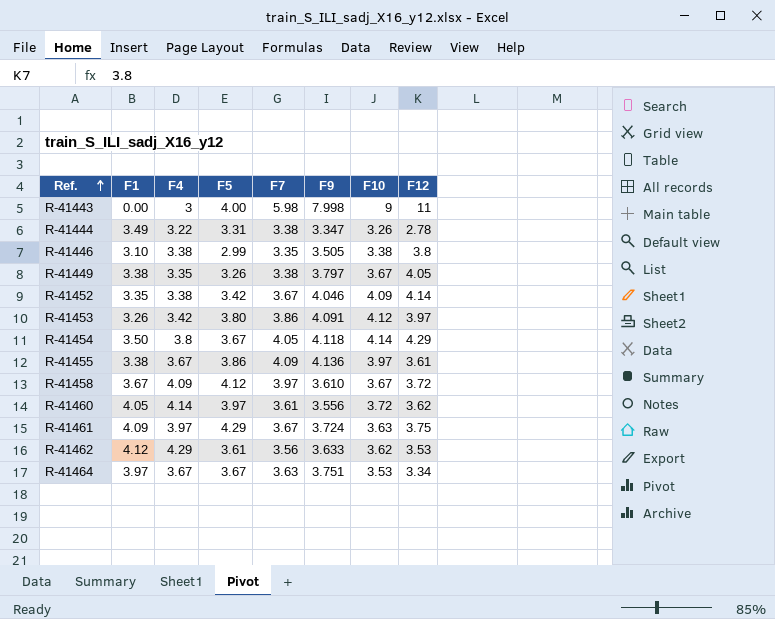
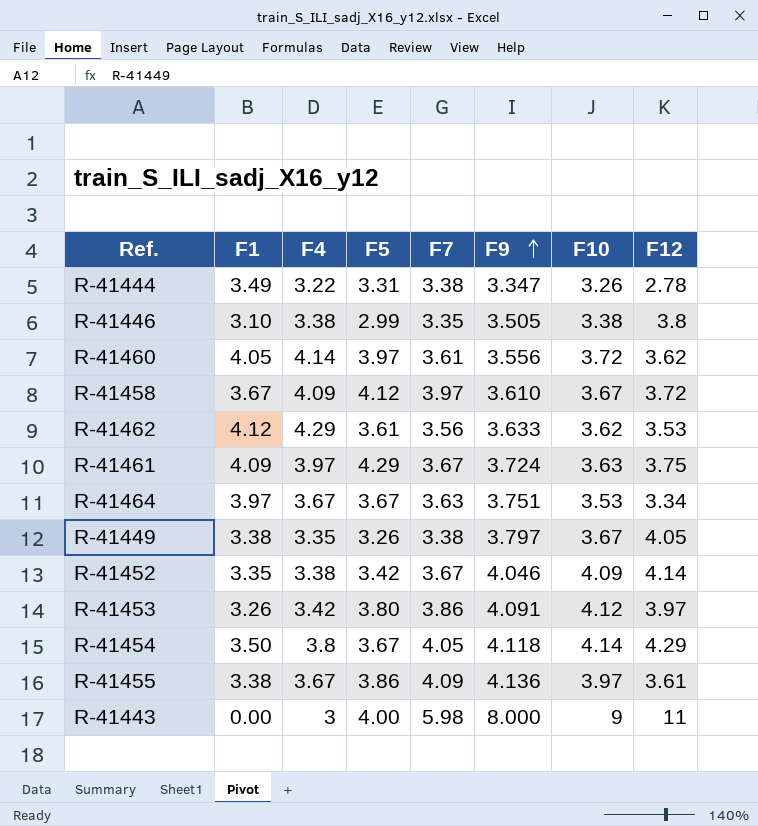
row order: Ref. ascending -> F9 ascending
R-41443 | F9: 7.998 -> 8.000

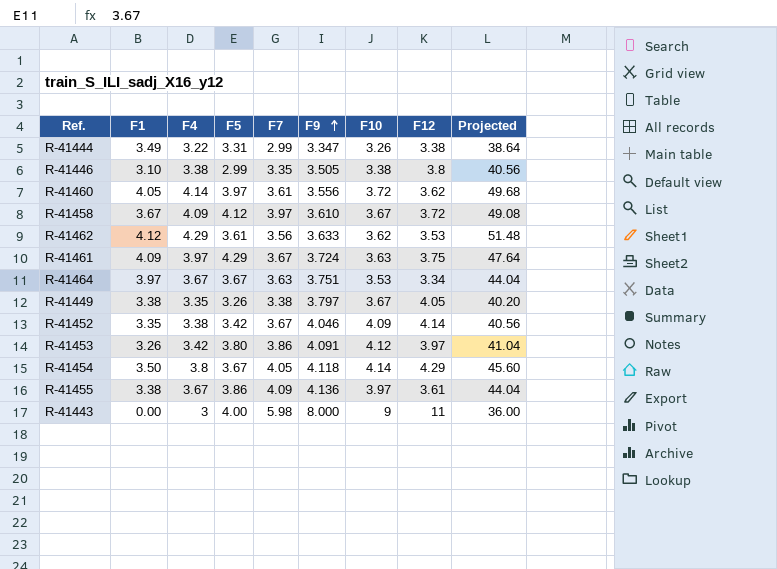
column Projected | formula: none -> [F4] * 12
R-41444 | F7: 3.38 -> 2.99
R-41444 | F12: 2.78 -> 3.38

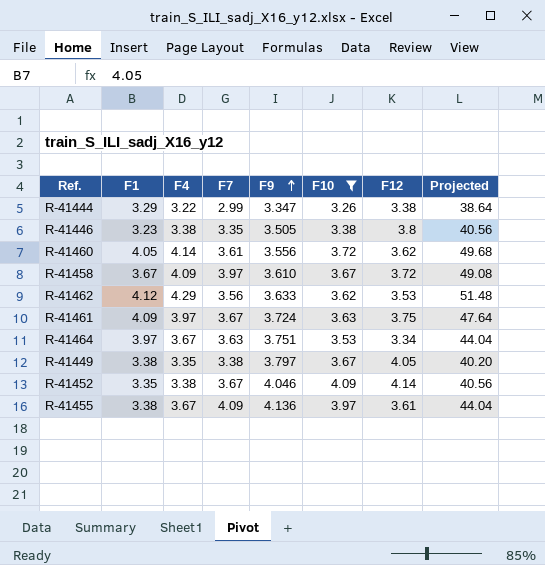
filter: none -> F10 <= 4.09
column F5 | position: 4 -> none
R-41444 | F1: 3.49 -> 3.29
R-41446 | F1: 3.10 -> 3.23

